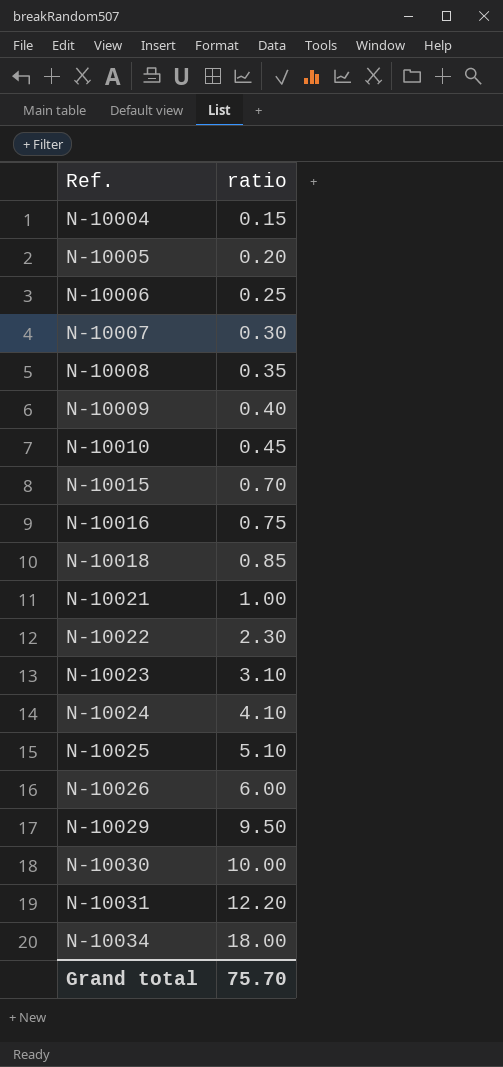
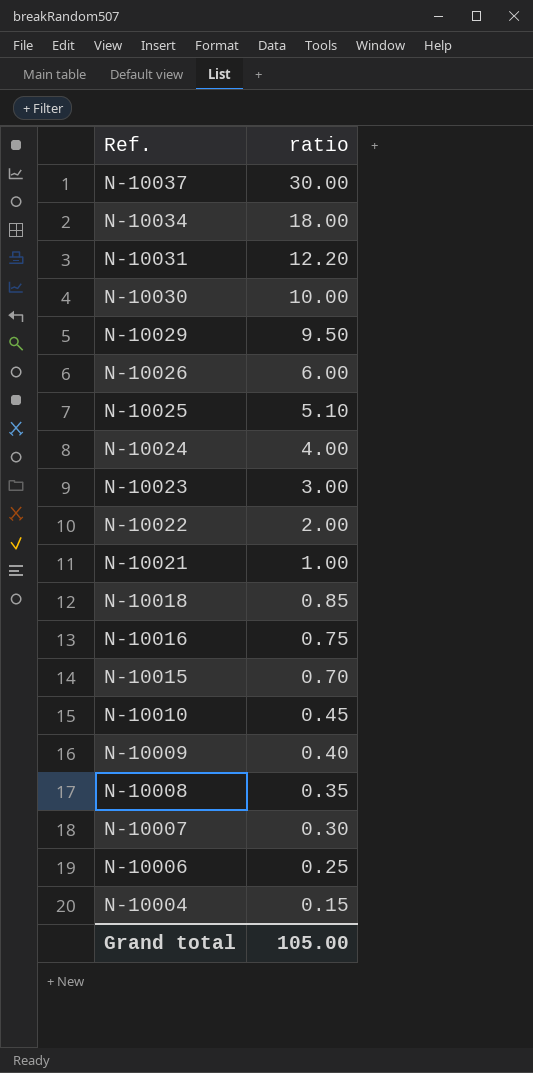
row order: Ref. ascending -> Ref. descending
row N-10005: 0.20 -> none
row N-10037: none -> 30.00
N-10024 | ratio: 4.10 -> 4.00
N-10023 | ratio: 3.10 -> 3.00
N-10022 | ratio: 2.30 -> 2.00
Grand total | ratio: 75.70 -> 105.00

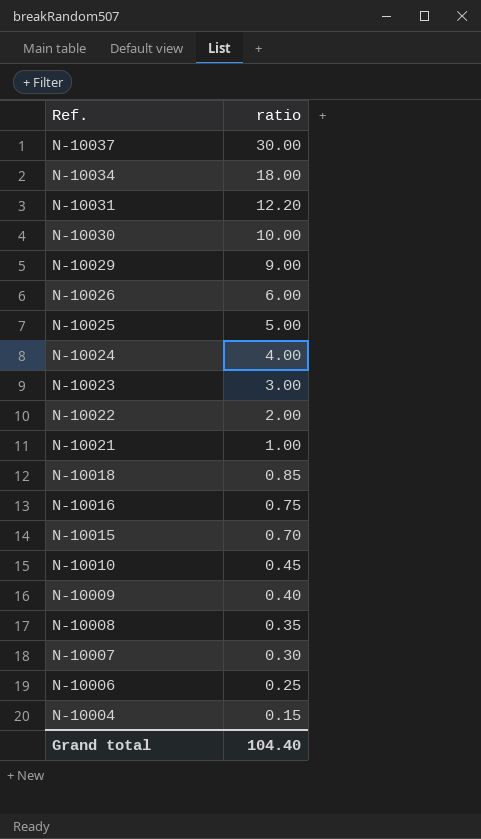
N-10029 | ratio: 9.50 -> 9.00
N-10025 | ratio: 5.10 -> 5.00
Grand total | ratio: 105.00 -> 104.40

